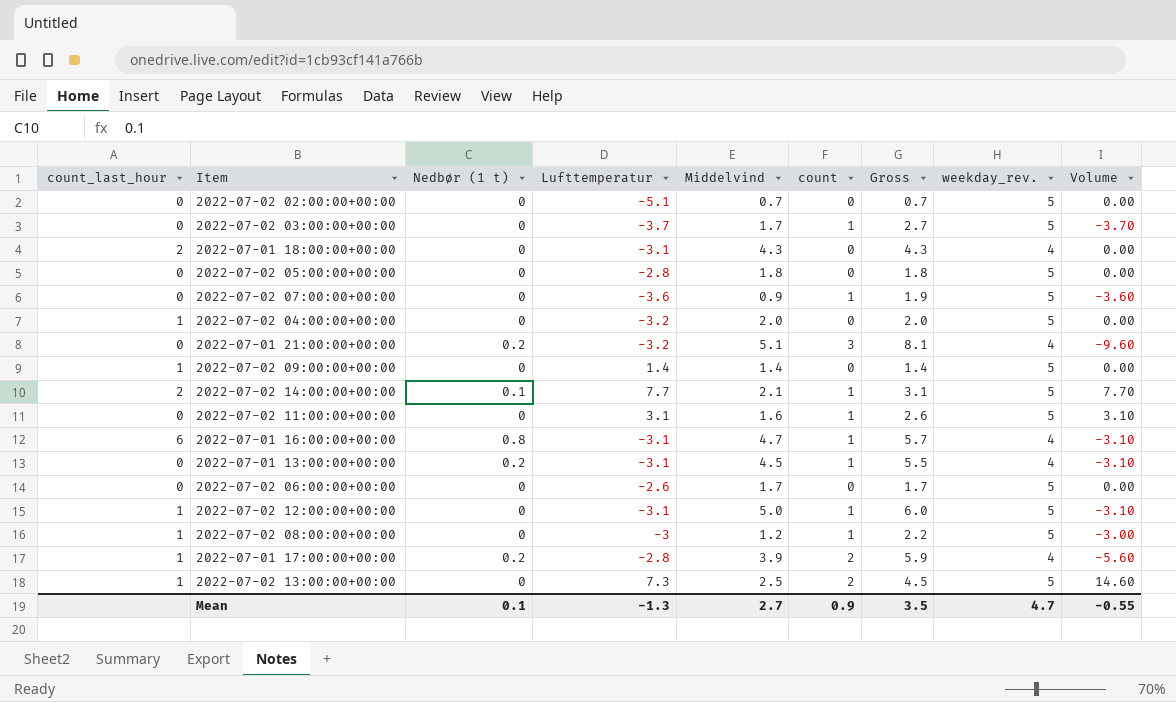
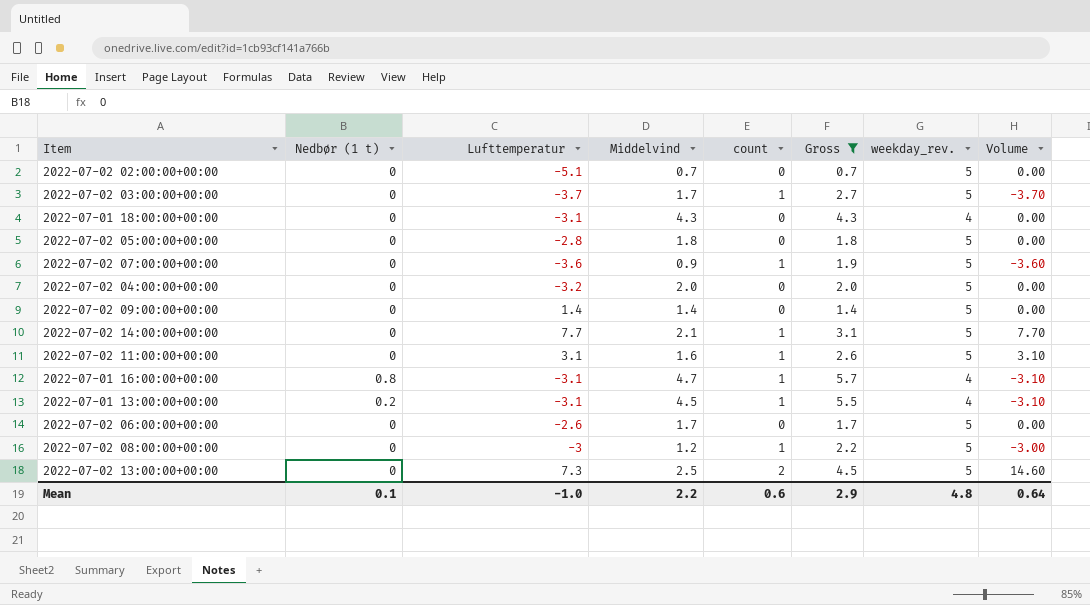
filter: none -> Gross <= 5.7
column count_last_hour | position: 1 -> none
2022-07-02 14:00:00+00:00 | Nedbør (1 t): 0.1 -> 0
Mean | Lufttemperatur: -1.3 -> -1.0
Mean | Middelvind: 2.7 -> 2.2
Mean | count: 0.9 -> 0.6
Mean | Gross: 3.5 -> 2.9
Mean | weekday_rev.: 4.7 -> 4.8
Mean | Volume: -0.55 -> 0.64

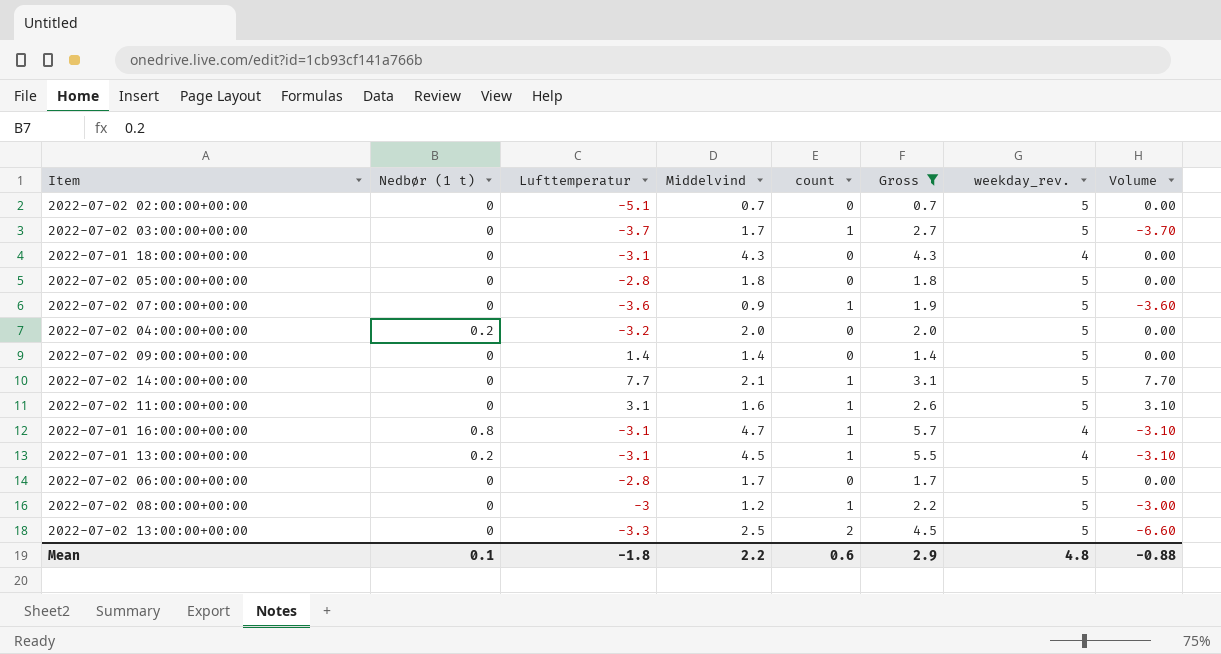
2022-07-02 04:00:00+00:00 | Nedbør (1 t): 0 -> 0.2
2022-07-02 06:00:00+00:00 | Lufttemperatur: -2.6 -> -2.8
2022-07-02 13:00:00+00:00 | Lufttemperatur: 7.3 -> -3.3
2022-07-02 13:00:00+00:00 | Volume: 14.60 -> -6.60
Mean | Lufttemperatur: -1.0 -> -1.8
Mean | Volume: 0.64 -> -0.88

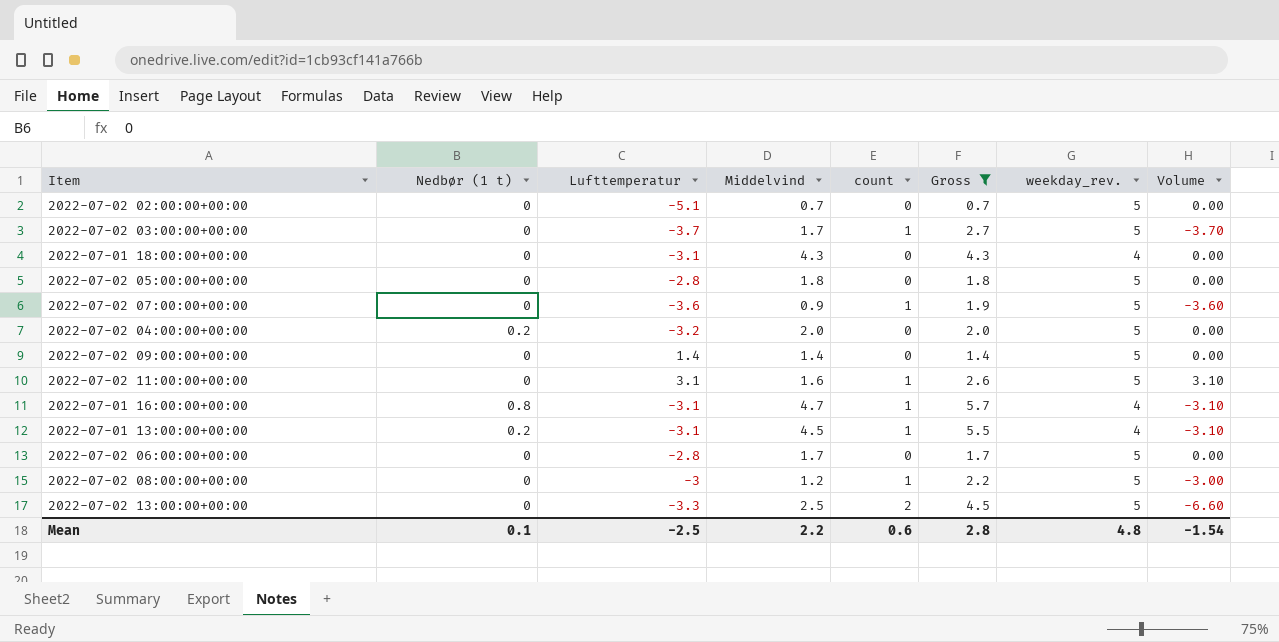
row 2022-07-02 14:00:00+00:00: 0 | 7.7 | 2.1 | 1 | 3.1 | 5 | 7.70 -> none
Mean | Lufttemperatur: -1.8 -> -2.5
Mean | Gross: 2.9 -> 2.8
Mean | Volume: -0.88 -> -1.54

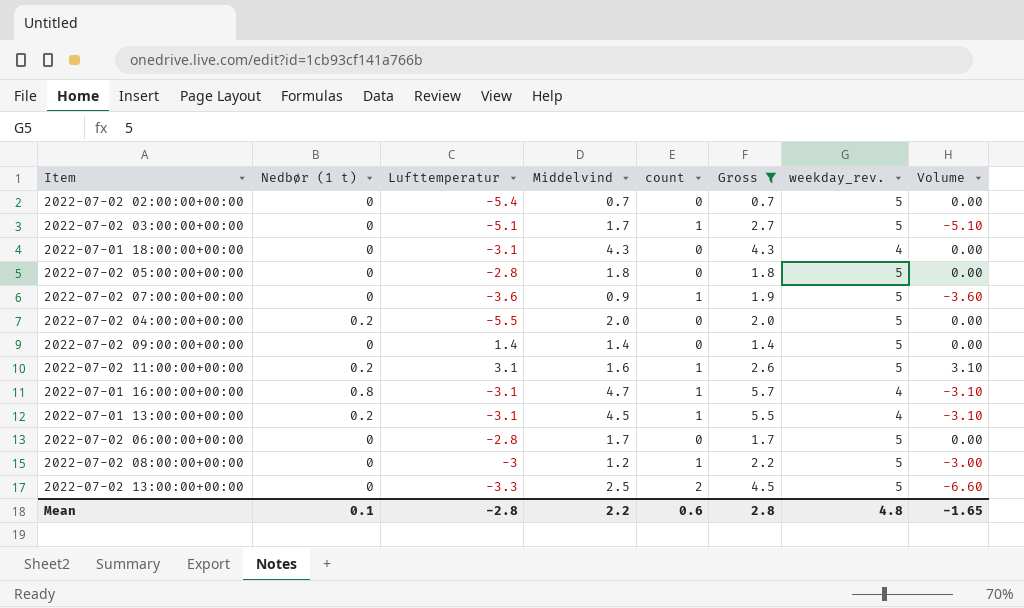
2022-07-02 02:00:00+00:00 | Lufttemperatur: -5.1 -> -5.4
2022-07-02 03:00:00+00:00 | Lufttemperatur: -3.7 -> -5.1
2022-07-02 03:00:00+00:00 | Volume: -3.70 -> -5.10
2022-07-02 04:00:00+00:00 | Lufttemperatur: -3.2 -> -5.5
2022-07-02 11:00:00+00:00 | Nedbør (1 t): 0 -> 0.2
Mean | Lufttemperatur: -2.5 -> -2.8
Mean | Volume: -1.54 -> -1.65

